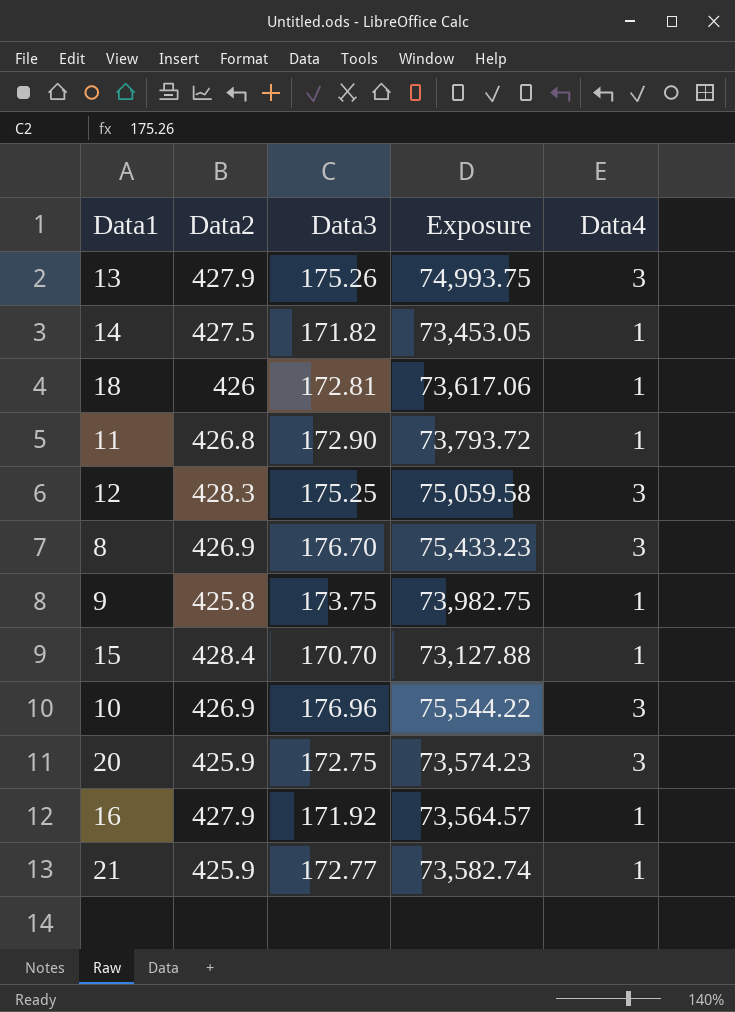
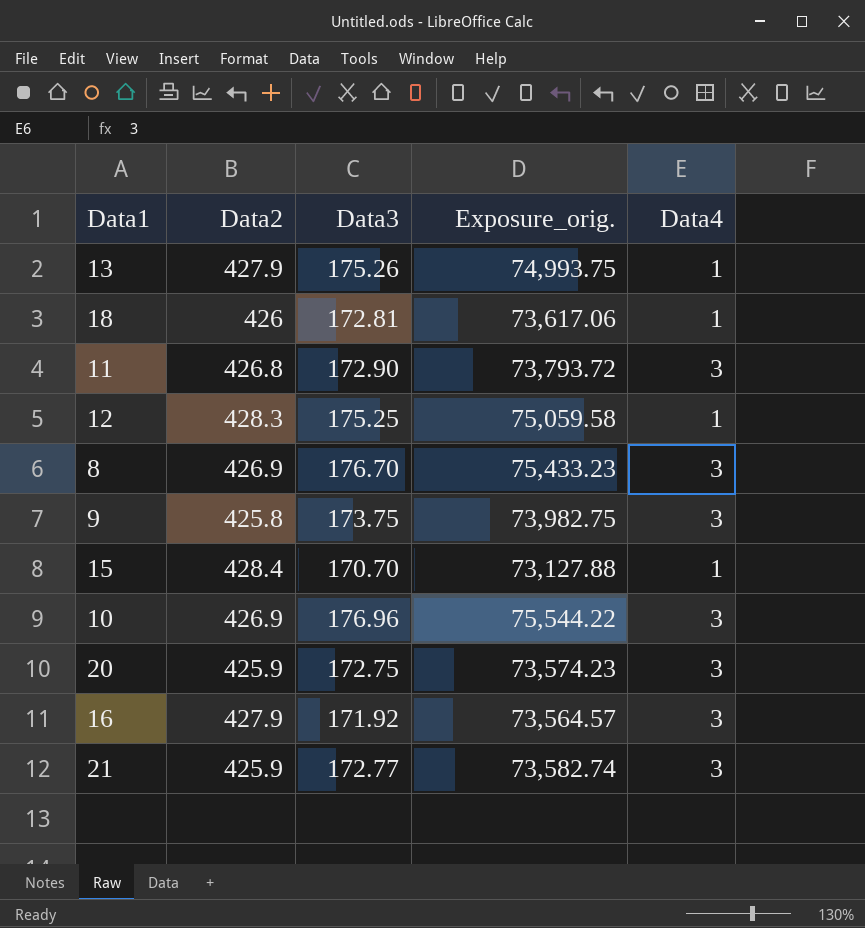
column name: Exposure -> Exposure_orig.
row 14: 427.5 | 171.82 | 73,453.05 | 1 -> none
13 | Data4: 3 -> 1
11 | Data4: 1 -> 3
12 | Data4: 3 -> 1
9 | Data4: 1 -> 3
16 | Data4: 1 -> 3
21 | Data4: 1 -> 3

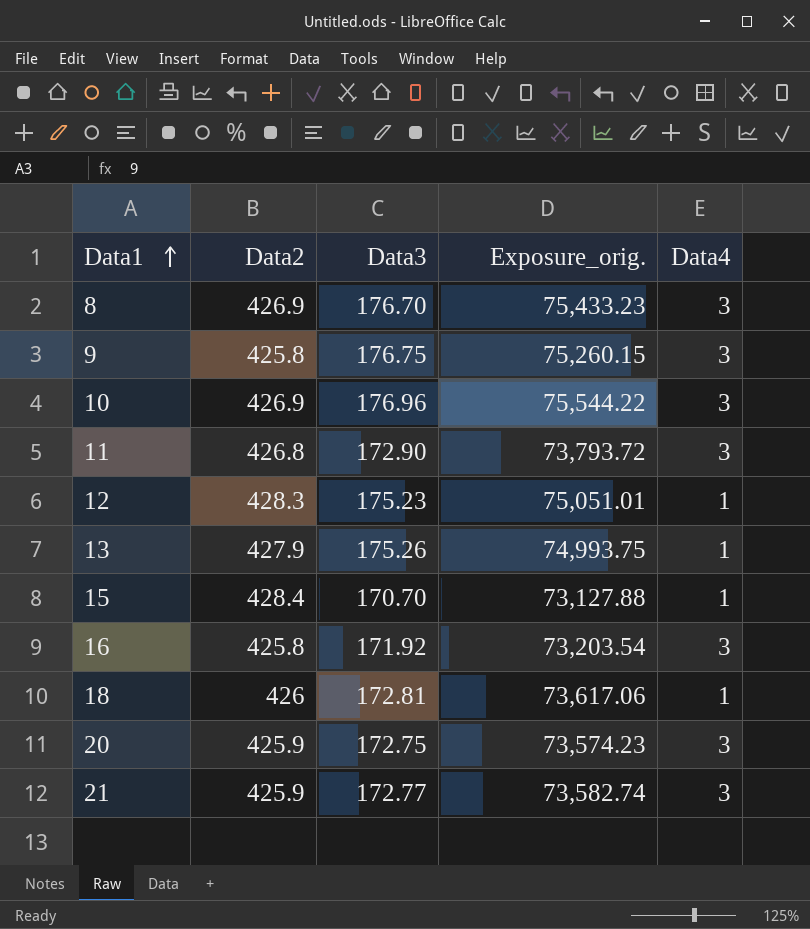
row order: none -> Data1 ascending
9 | Data3: 173.75 -> 176.75
9 | Exposure_orig.: 73,982.75 -> 75,260.15
12 | Data3: 175.25 -> 175.23
12 | Exposure_orig.: 75,059.58 -> 75,051.01
16 | Data2: 427.9 -> 425.8
16 | Exposure_orig.: 73,564.57 -> 73,203.54

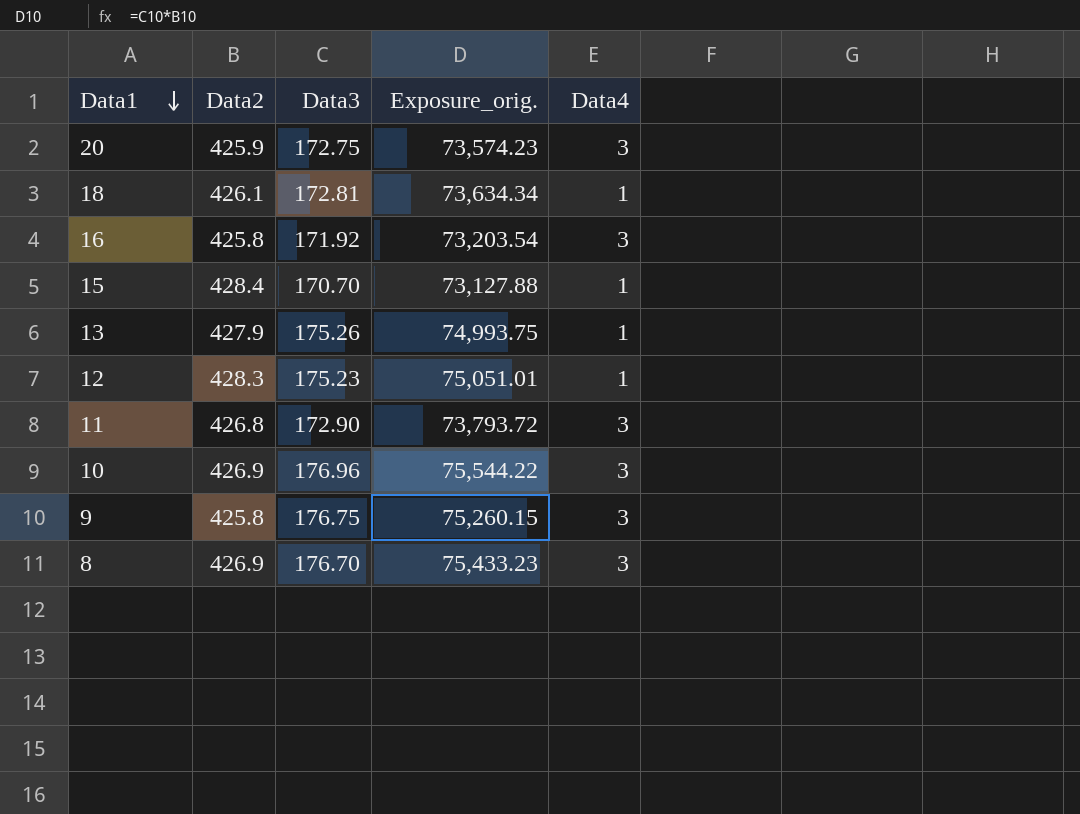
row order: Data1 ascending -> Data1 descending
row 21: 425.9 | 172.77 | 73,582.74 | 3 -> none
18 | Data2: 426 -> 426.1
18 | Exposure_orig.: 73,617.06 -> 73,634.34

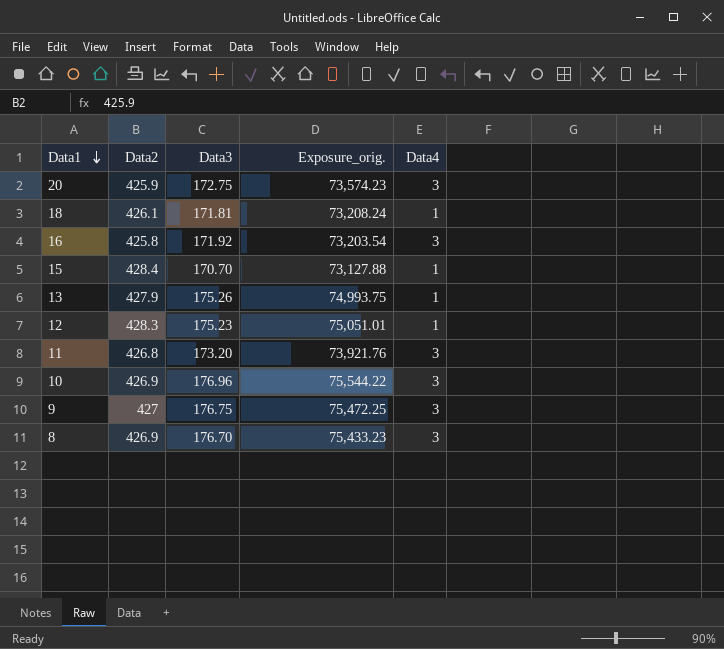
18 | Data3: 172.81 -> 171.81
18 | Exposure_orig.: 73,634.34 -> 73,208.24
11 | Data3: 172.90 -> 173.20
11 | Exposure_orig.: 73,793.72 -> 73,921.76
9 | Data2: 425.8 -> 427
9 | Exposure_orig.: 75,260.15 -> 75,472.25

